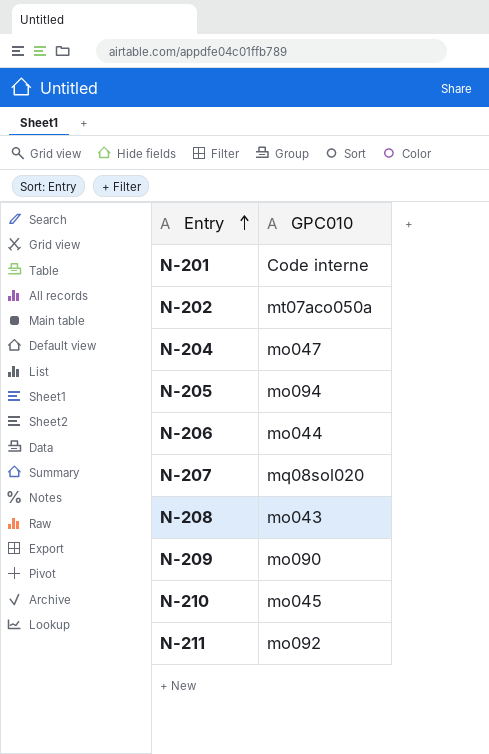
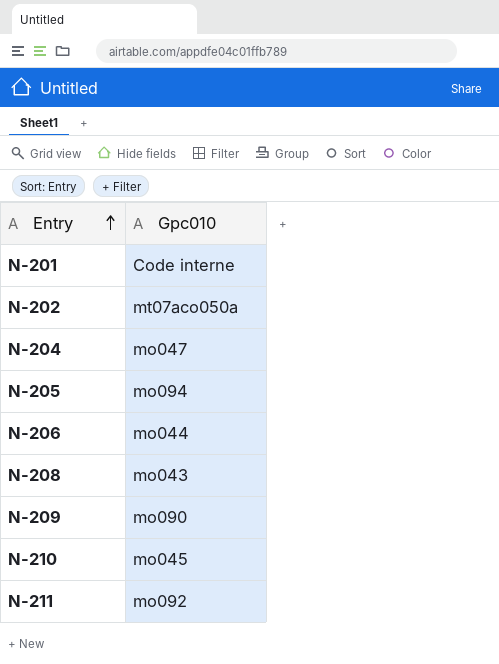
column name: GPC010 -> Gpc010
row N-207: mq08sol020 -> none

